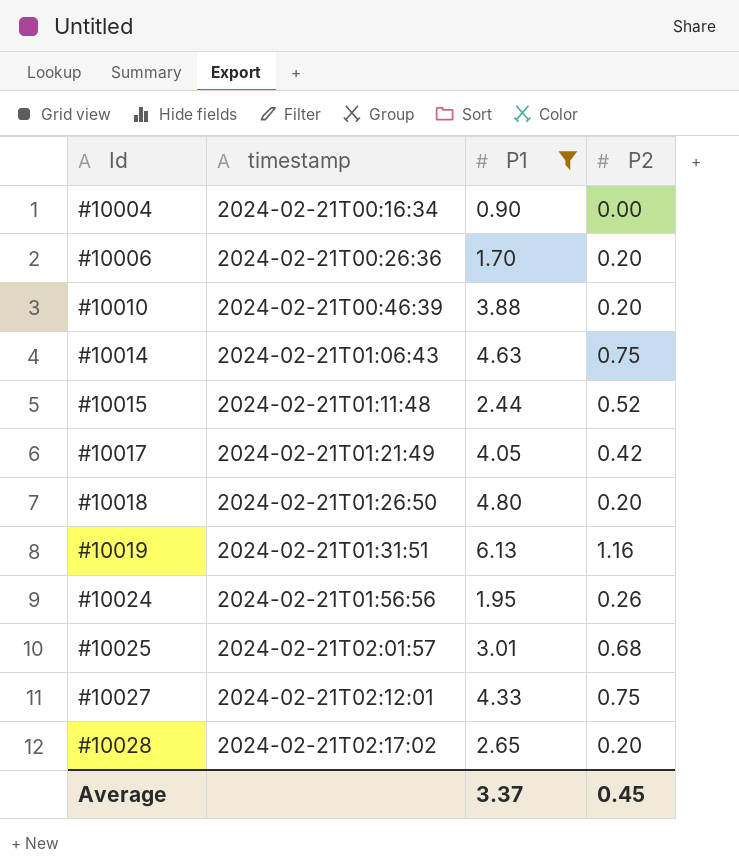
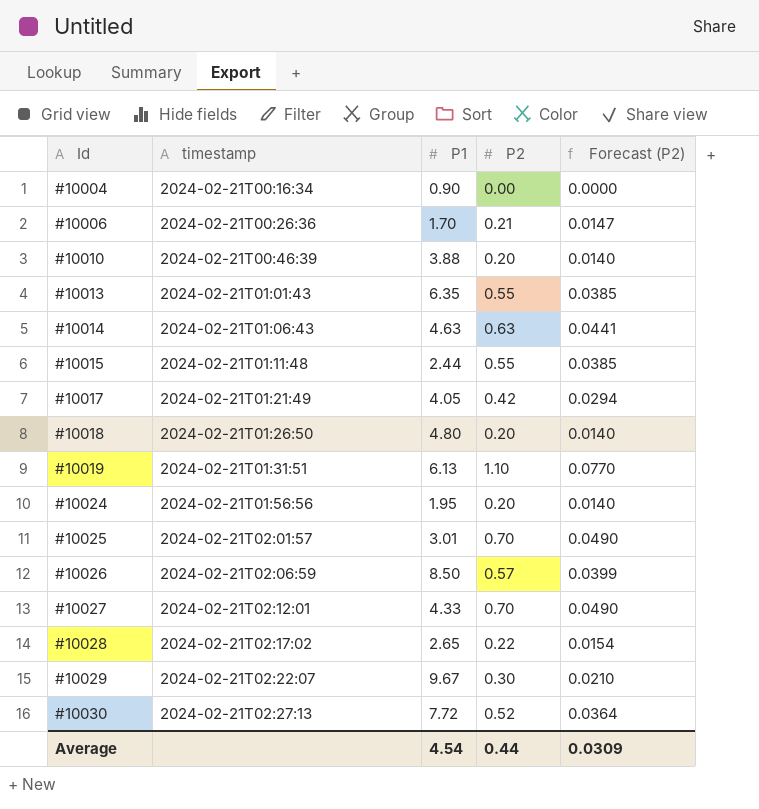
filter: P1 <= 6.13 -> none
column Forecast (P2) | formula: none -> [P2] * 0.07
#10006 | P2: 0.20 -> 0.21
#10014 | P2: 0.75 -> 0.63
#10015 | P2: 0.52 -> 0.55
#10019 | P2: 1.16 -> 1.10
#10024 | P2: 0.26 -> 0.20
#10025 | P2: 0.68 -> 0.70
#10027 | P2: 0.75 -> 0.70
#10028 | P2: 0.20 -> 0.22
Average | P1: 3.37 -> 4.54
Average | P2: 0.45 -> 0.44

